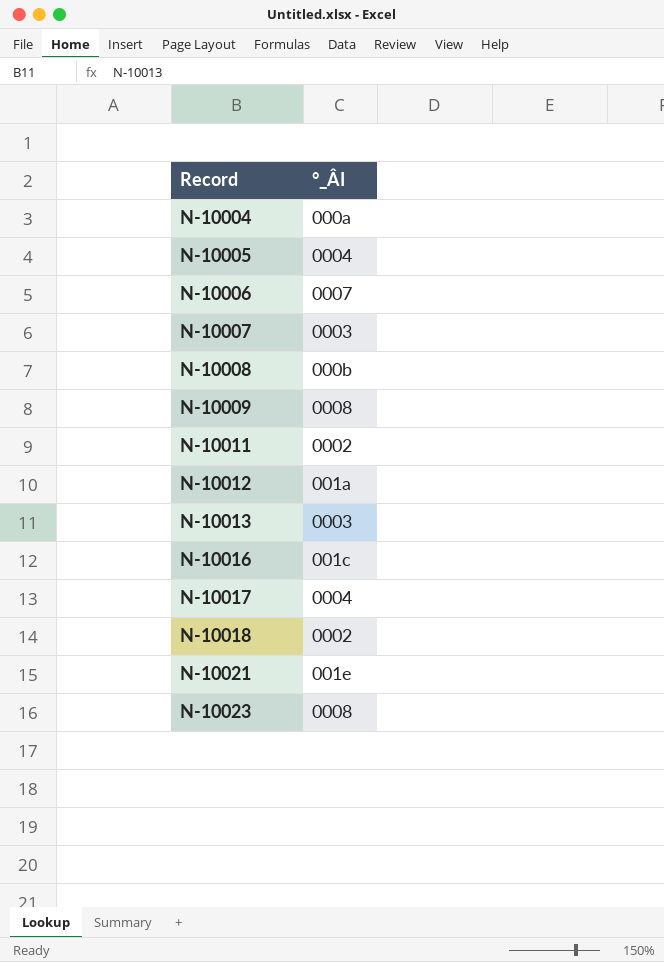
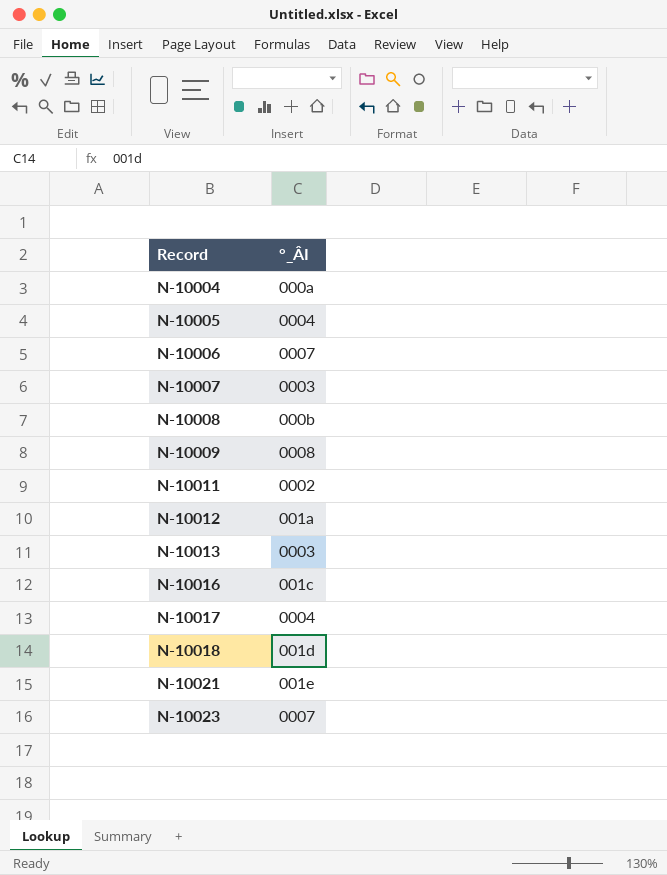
N-10018 | °_ÂI: 0002 -> 001d
N-10023 | °_ÂI: 0008 -> 0007

